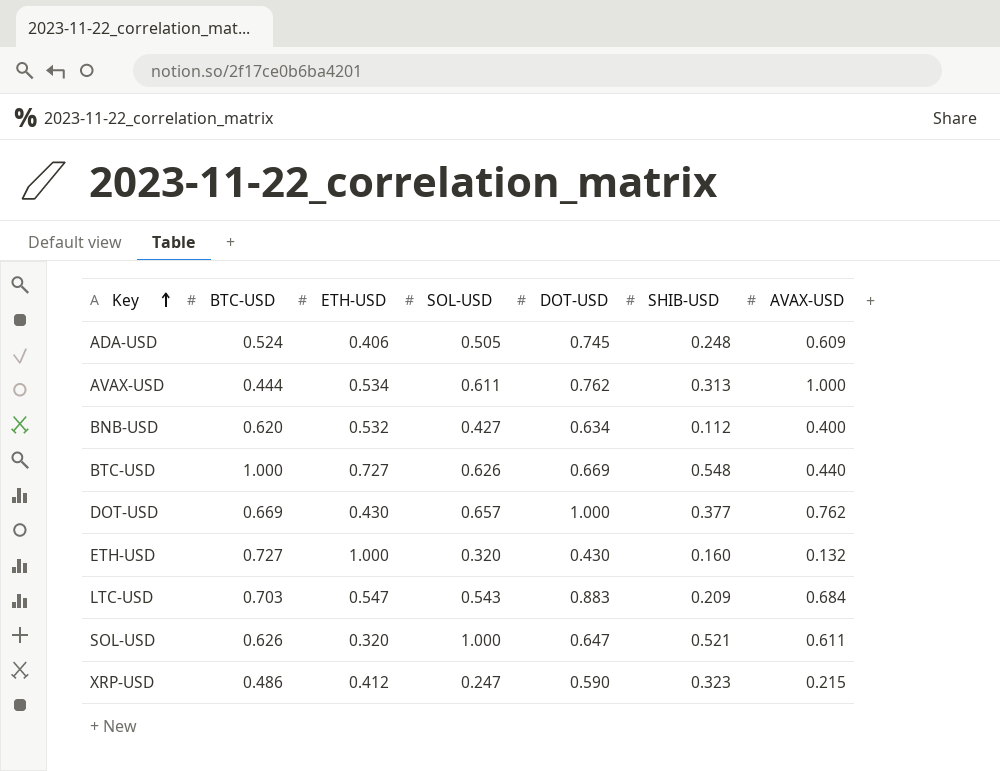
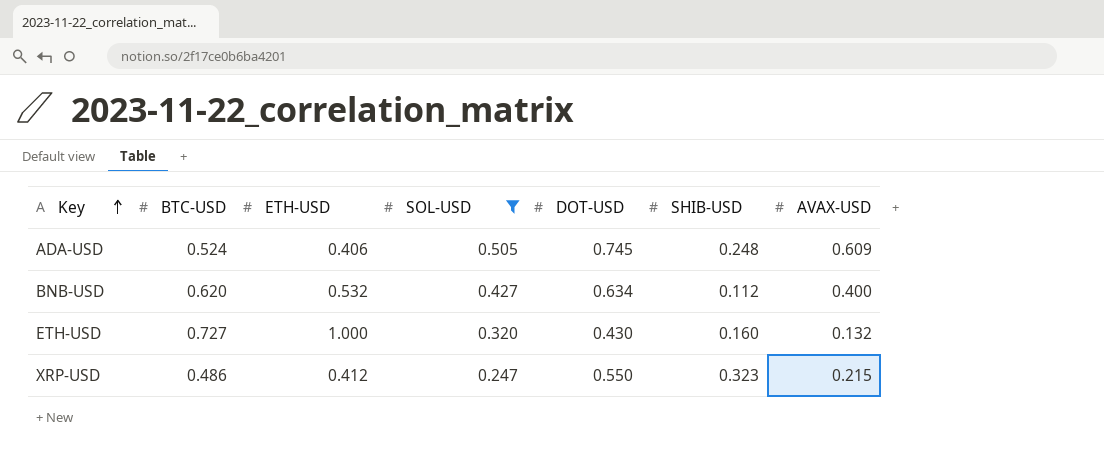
filter: none -> SOL-USD <= 0.505
XRP-USD | DOT-USD: 0.590 -> 0.550

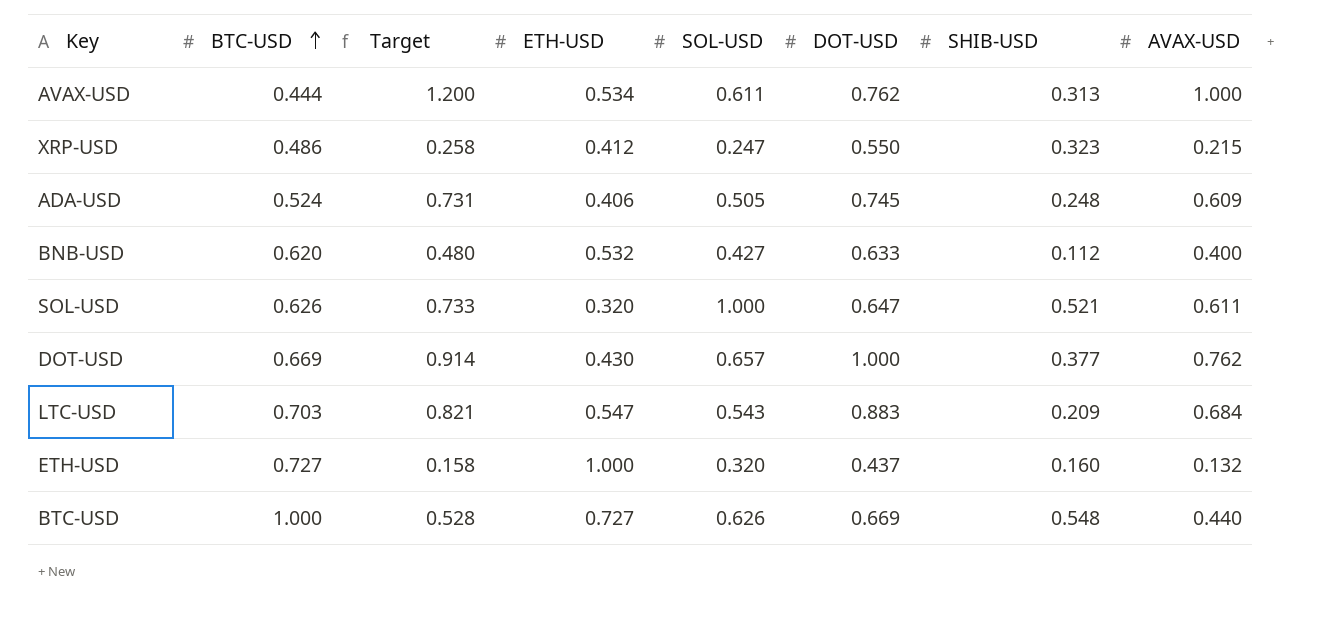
filter: SOL-USD <= 0.505 -> none
row order: Key ascending -> BTC-USD ascending
column Target | formula: none -> [AVAX-USD] * 1.2
BNB-USD | DOT-USD: 0.634 -> 0.633
ETH-USD | DOT-USD: 0.430 -> 0.437

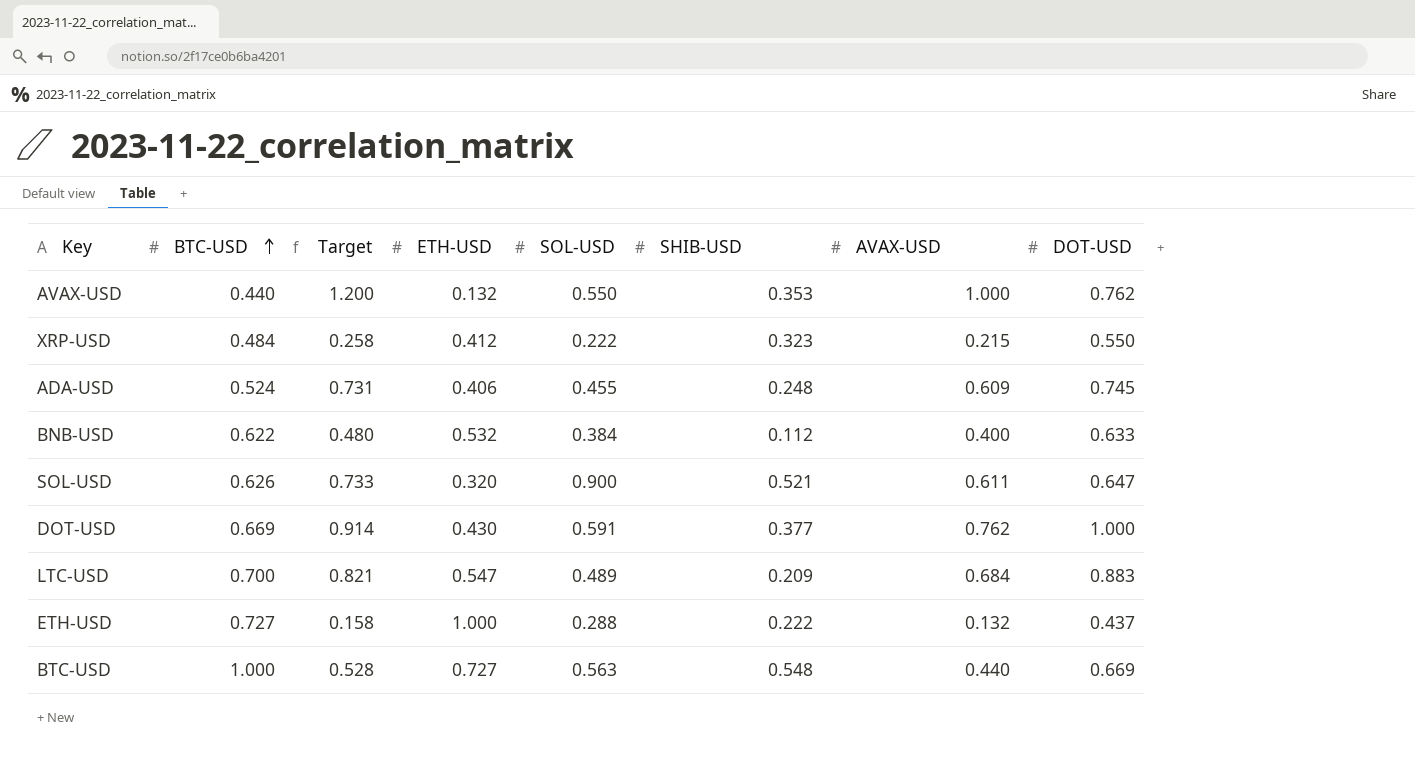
column DOT-USD | position: 6 -> 8
AVAX-USD | BTC-USD: 0.444 -> 0.440
AVAX-USD | ETH-USD: 0.534 -> 0.132
AVAX-USD | SOL-USD: 0.611 -> 0.550
AVAX-USD | SHIB-USD: 0.313 -> 0.353
XRP-USD | BTC-USD: 0.486 -> 0.484
XRP-USD | SOL-USD: 0.247 -> 0.222
ADA-USD | SOL-USD: 0.505 -> 0.455
BNB-USD | BTC-USD: 0.620 -> 0.622
BNB-USD | SOL-USD: 0.427 -> 0.384
SOL-USD | SOL-USD: 1.000 -> 0.900
DOT-USD | SOL-USD: 0.657 -> 0.591
LTC-USD | BTC-USD: 0.703 -> 0.700
LTC-USD | SOL-USD: 0.543 -> 0.489
ETH-USD | SOL-USD: 0.320 -> 0.288
ETH-USD | SHIB-USD: 0.160 -> 0.222
BTC-USD | SOL-USD: 0.626 -> 0.563

